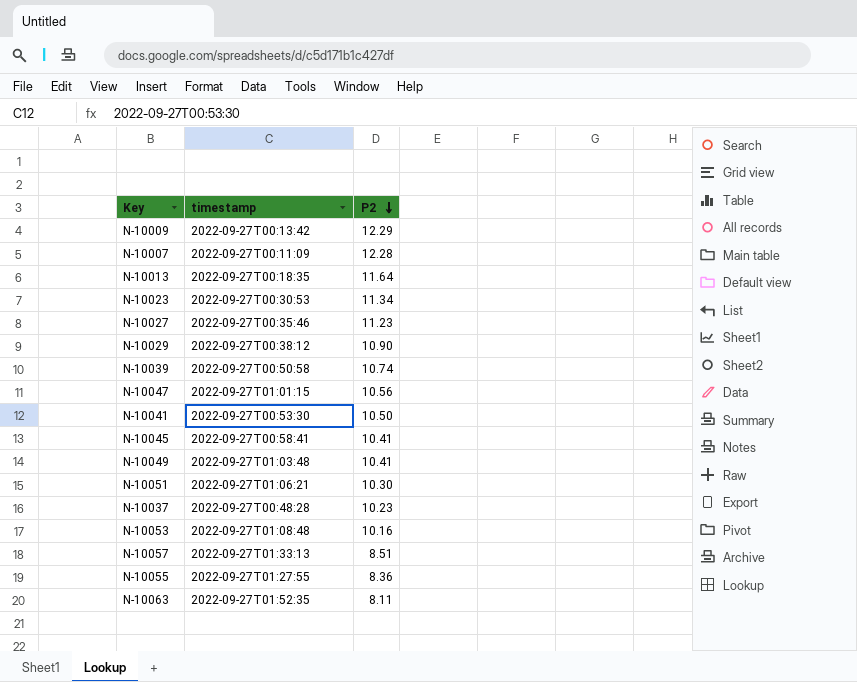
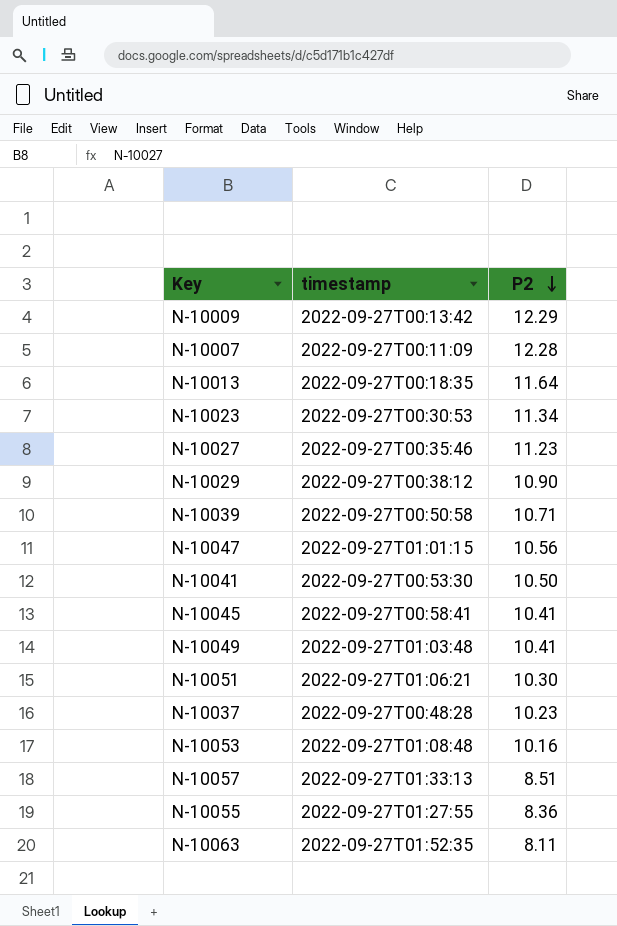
N-10039 | P2: 10.74 -> 10.71

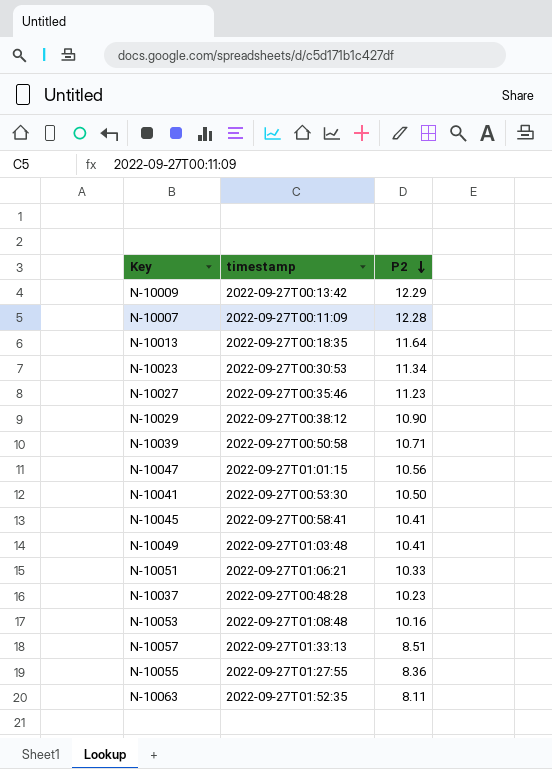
N-10051 | P2: 10.30 -> 10.33

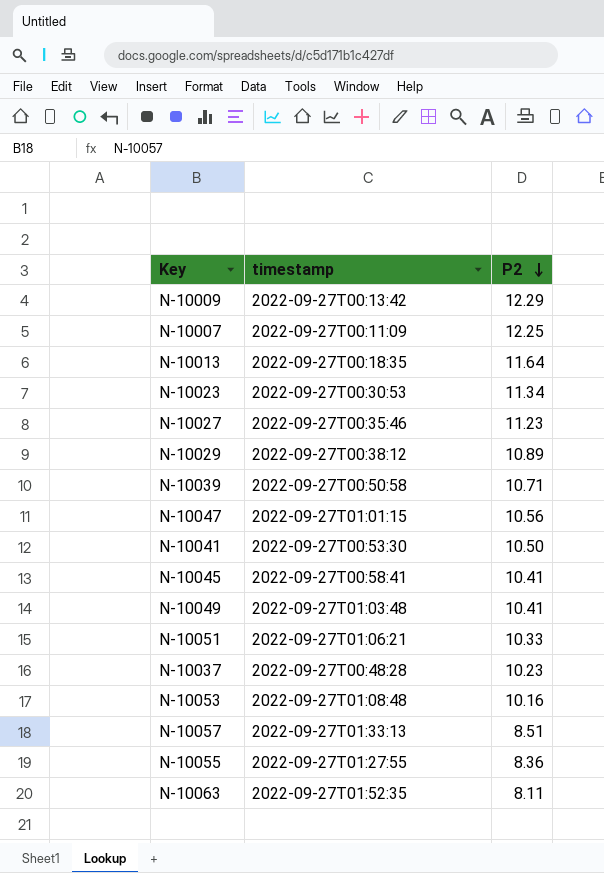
N-10007 | P2: 12.28 -> 12.25
N-10029 | P2: 10.90 -> 10.89

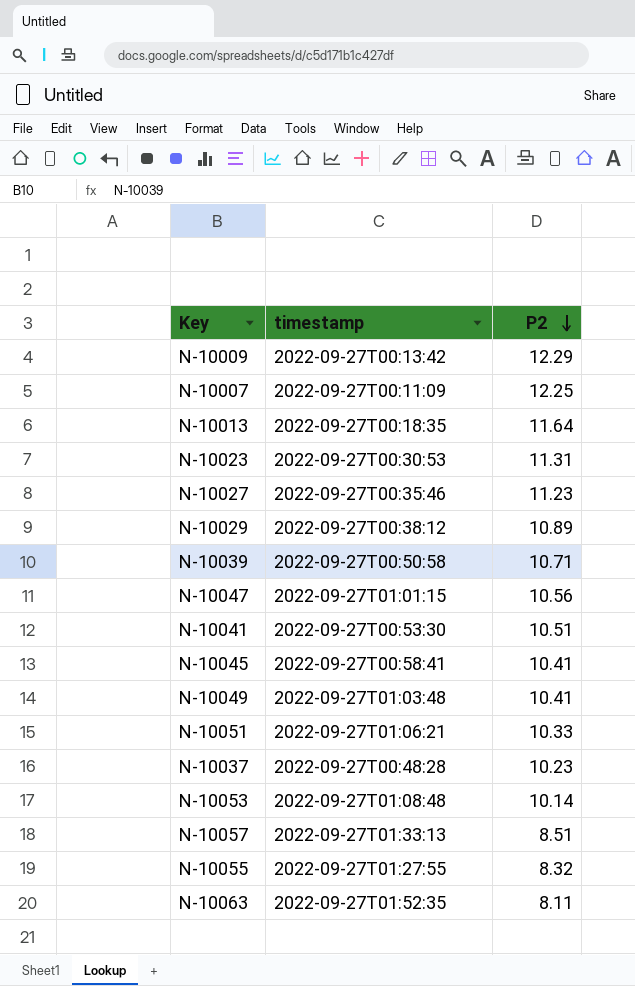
N-10023 | P2: 11.34 -> 11.31
N-10041 | P2: 10.50 -> 10.51
N-10053 | P2: 10.16 -> 10.14
N-10055 | P2: 8.36 -> 8.32

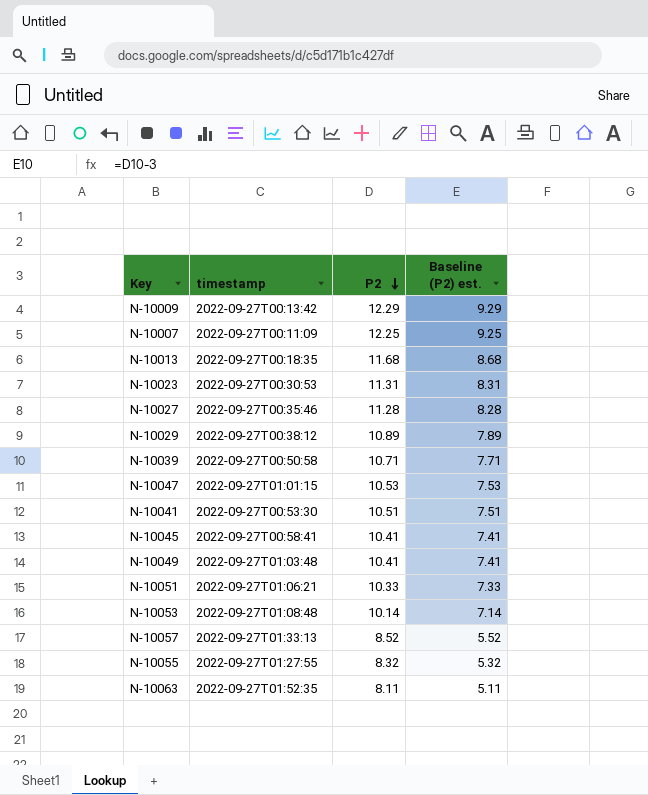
column Baseline (P2) est. | formula: none -> [P2] - 3
row N-10037: 2022-09-27T00:48:28 | 10.23 -> none
N-10013 | P2: 11.64 -> 11.68
N-10027 | P2: 11.23 -> 11.28
N-10047 | P2: 10.56 -> 10.53
N-10057 | P2: 8.51 -> 8.52

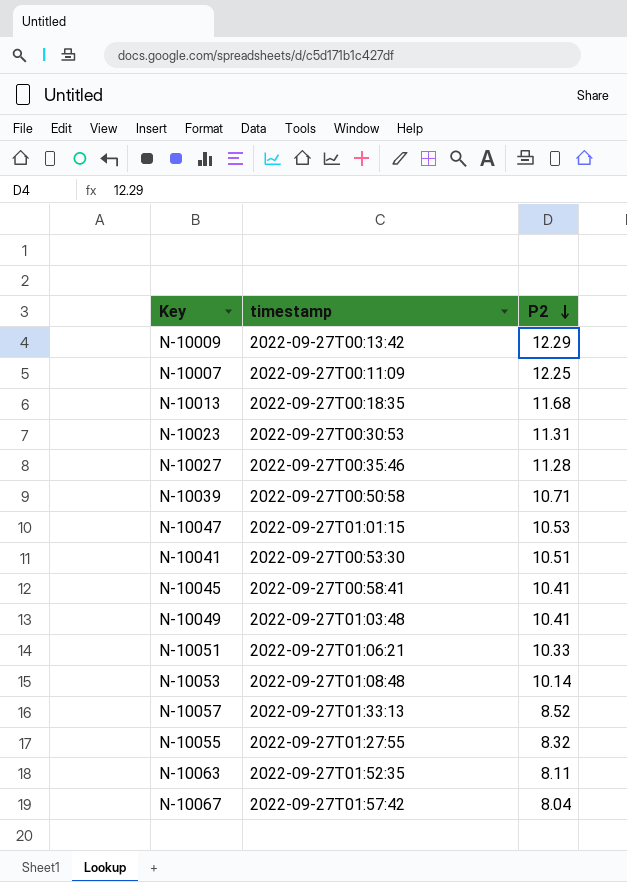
column Baseline (P2) est. | formula: [P2] - 3 -> none
row N-10029: 2022-09-27T00:38:12 | 10.89 | 7.89 -> none
row N-10067: none -> 2022-09-27T01:57:42 | 8.04

